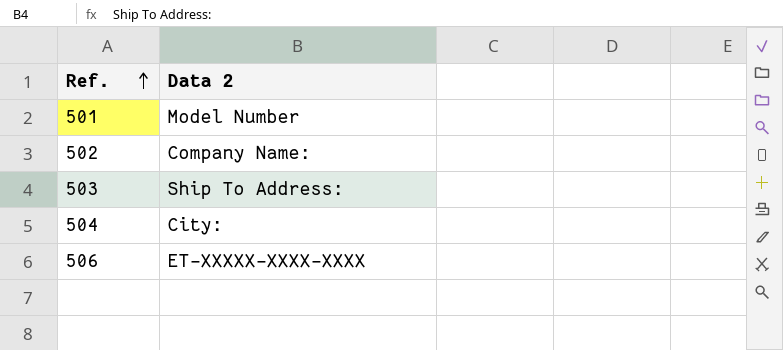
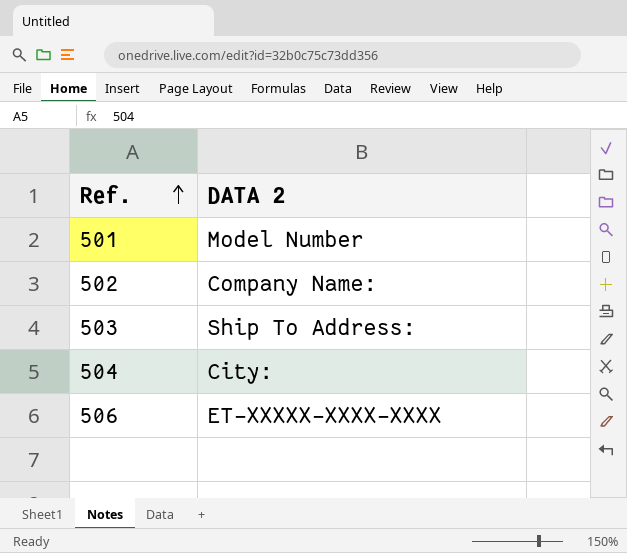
column name: Data 2 -> DATA 2

